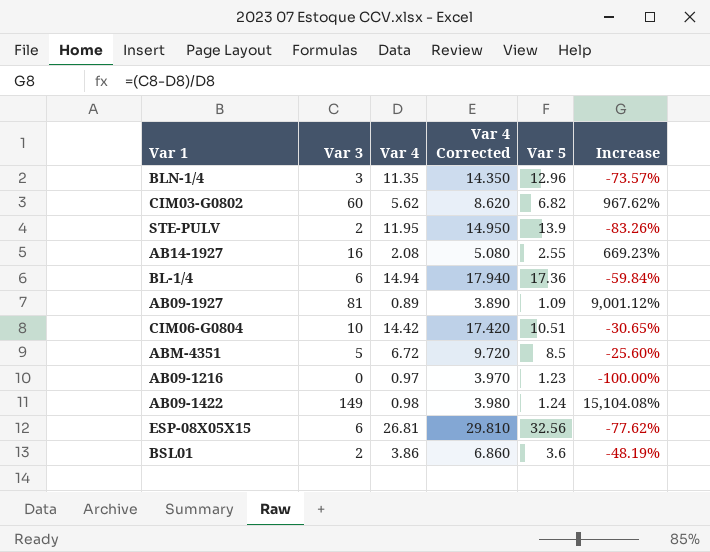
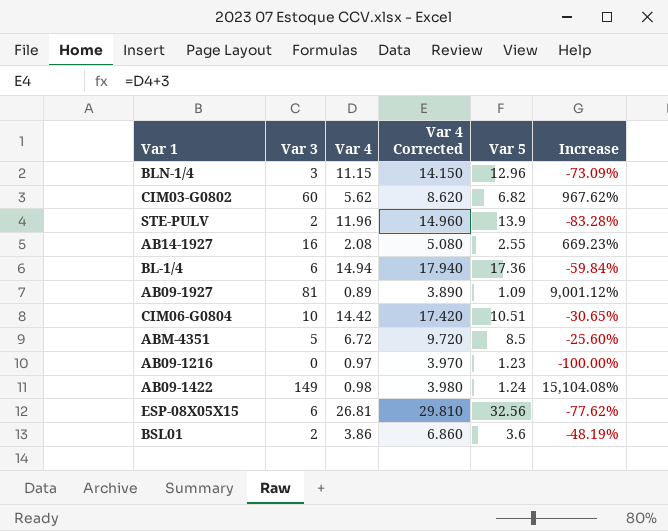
BLN-1/4 | Var 4: 11.35 -> 11.15
BLN-1/4 | Var 4 Corrected: 14.350 -> 14.150
BLN-1/4 | Increase: -73.57% -> -73.09%
STE-PULV | Var 4: 11.95 -> 11.96
STE-PULV | Var 4 Corrected: 14.950 -> 14.960
STE-PULV | Increase: -83.26% -> -83.28%

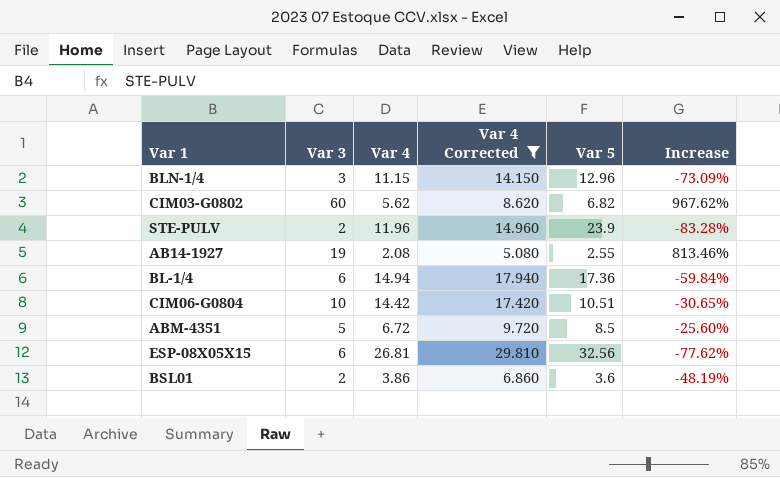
filter: none -> Var 4 Corrected >= 5.080
STE-PULV | Var 5: 13.9 -> 23.9
AB14-1927 | Var 3: 16 -> 19
AB14-1927 | Increase: 669.23% -> 813.46%

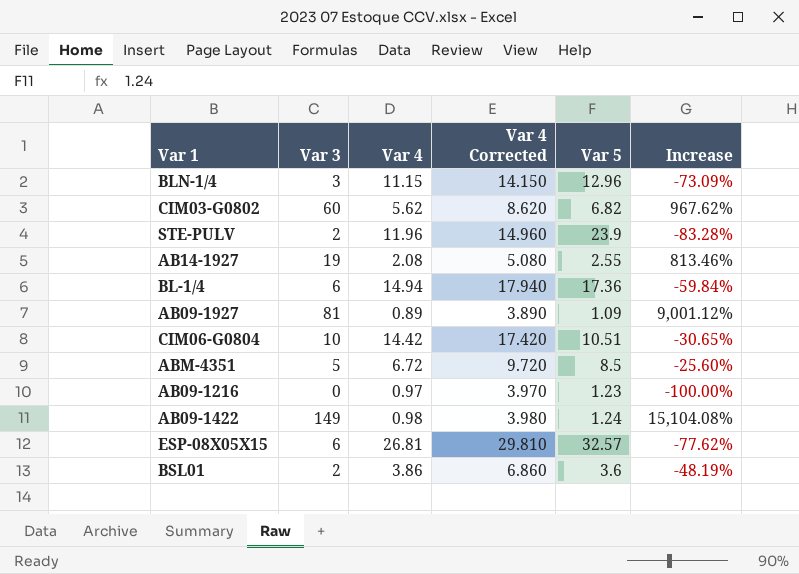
filter: Var 4 Corrected >= 5.080 -> none
ESP-08X05X15 | Var 5: 32.56 -> 32.57

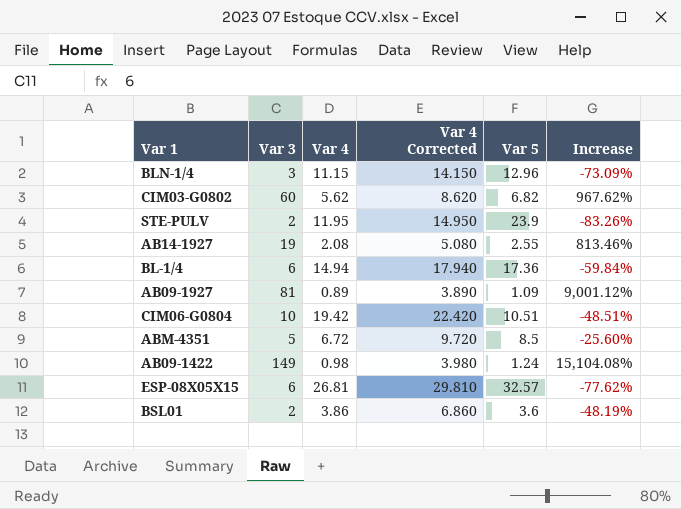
row AB09-1216: 0 | 0.97 | 3.970 | 1.23 | -100.00% -> none
STE-PULV | Var 4: 11.96 -> 11.95
STE-PULV | Var 4 Corrected: 14.960 -> 14.950
STE-PULV | Increase: -83.28% -> -83.26%
CIM06-G0804 | Var 4: 14.42 -> 19.42
CIM06-G0804 | Var 4 Corrected: 17.420 -> 22.420
CIM06-G0804 | Increase: -30.65% -> -48.51%

